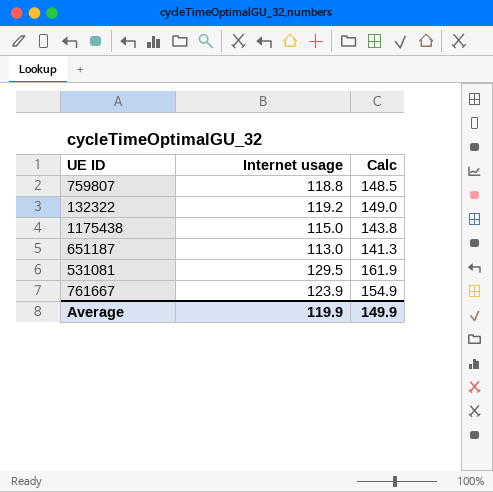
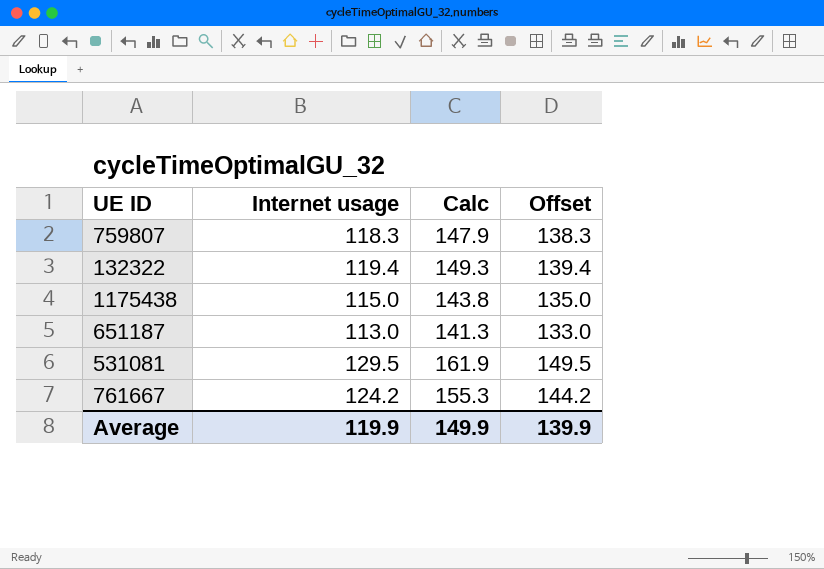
column Offset | formula: none -> [Internet usage] + 20
759807 | Internet usage: 118.8 -> 118.3
759807 | Calc: 148.5 -> 147.9
132322 | Internet usage: 119.2 -> 119.4
132322 | Calc: 149.0 -> 149.3
761667 | Internet usage: 123.9 -> 124.2
761667 | Calc: 154.9 -> 155.3

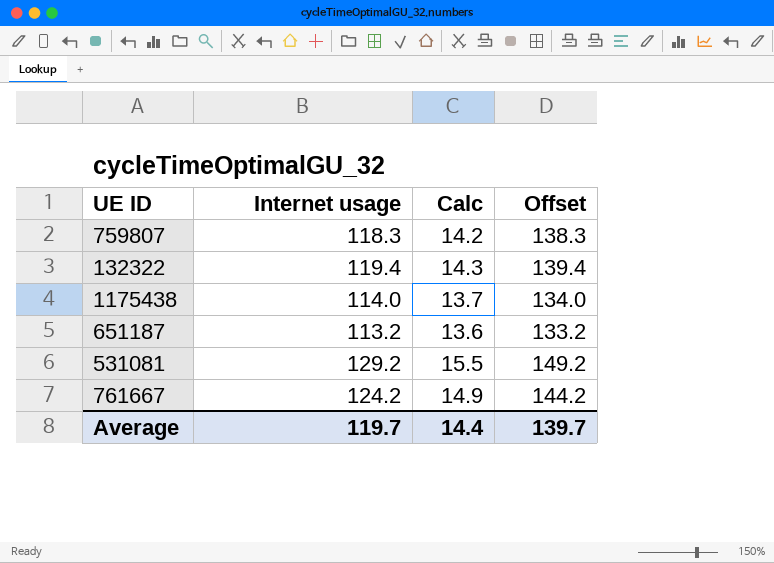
column Calc | formula: [Internet usage] * 1.25 -> [Internet usage] * 0.12
1175438 | Internet usage: 115.0 -> 114.0
1175438 | Offset: 135.0 -> 134.0
651187 | Internet usage: 113.0 -> 113.2
651187 | Offset: 133.0 -> 133.2
531081 | Internet usage: 129.5 -> 129.2
531081 | Offset: 149.5 -> 149.2
Average | Internet usage: 119.9 -> 119.7
Average | Calc: 149.9 -> 14.4
Average | Offset: 139.9 -> 139.7

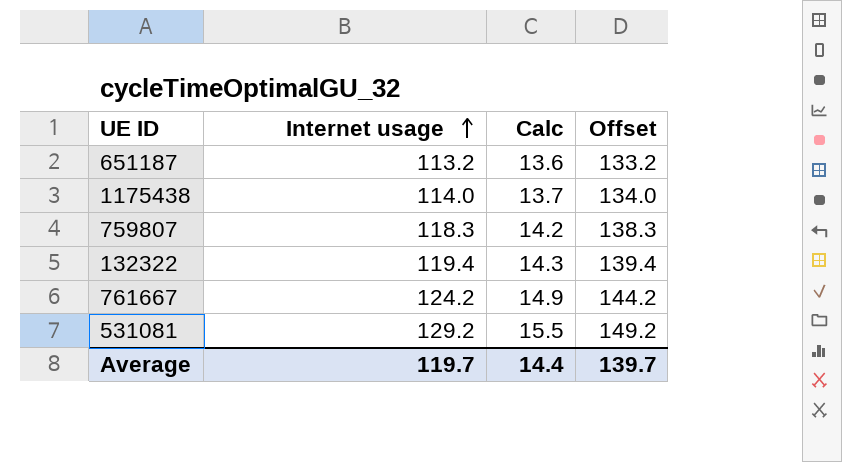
row order: none -> Internet usage ascending

